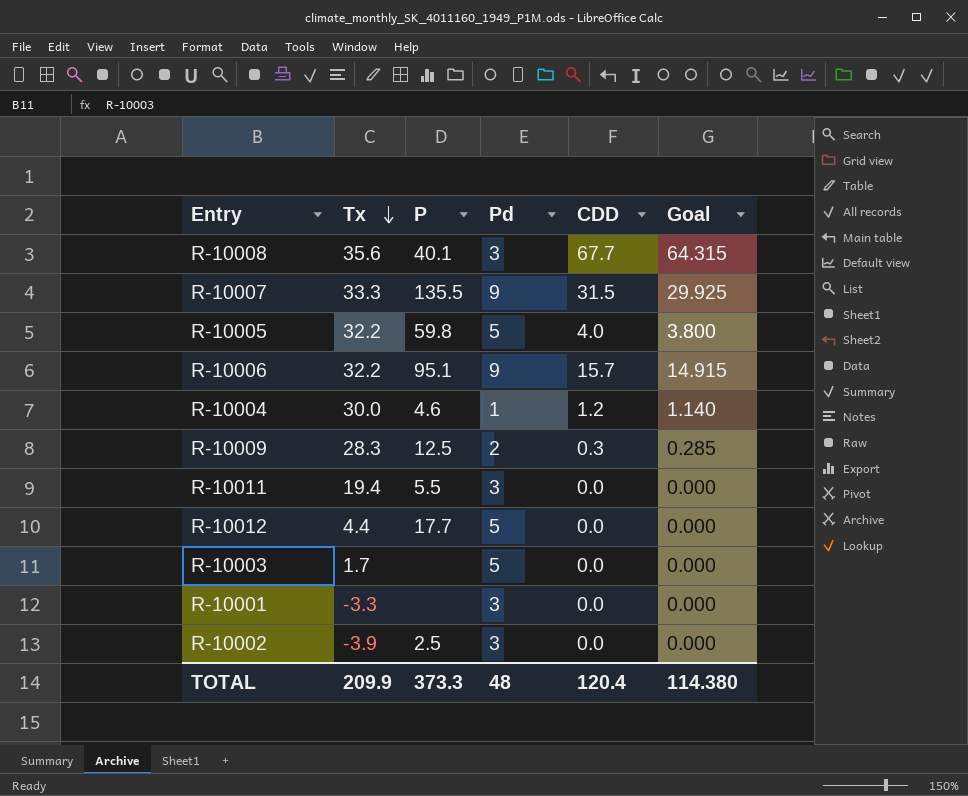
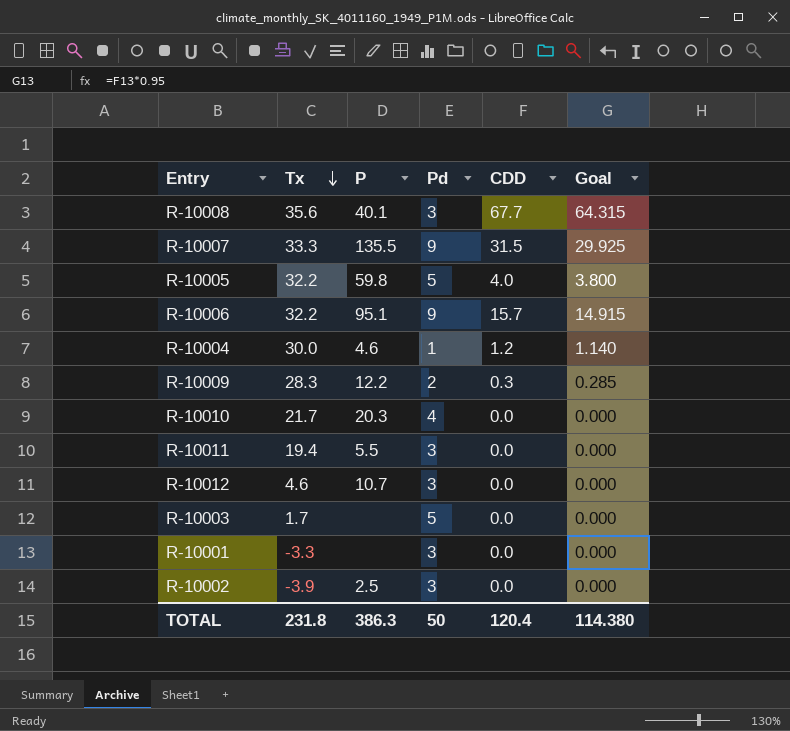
R-10009 | P: 12.5 -> 12.2
row R-10010: none -> 21.7 | 20.3 | 4 | 0.0 | 0.000
R-10012 | Tx: 4.4 -> 4.6
R-10012 | P: 17.7 -> 10.7
R-10012 | Pd: 5 -> 3
TOTAL | Tx: 209.9 -> 231.8
TOTAL | P: 373.3 -> 386.3
TOTAL | Pd: 48 -> 50

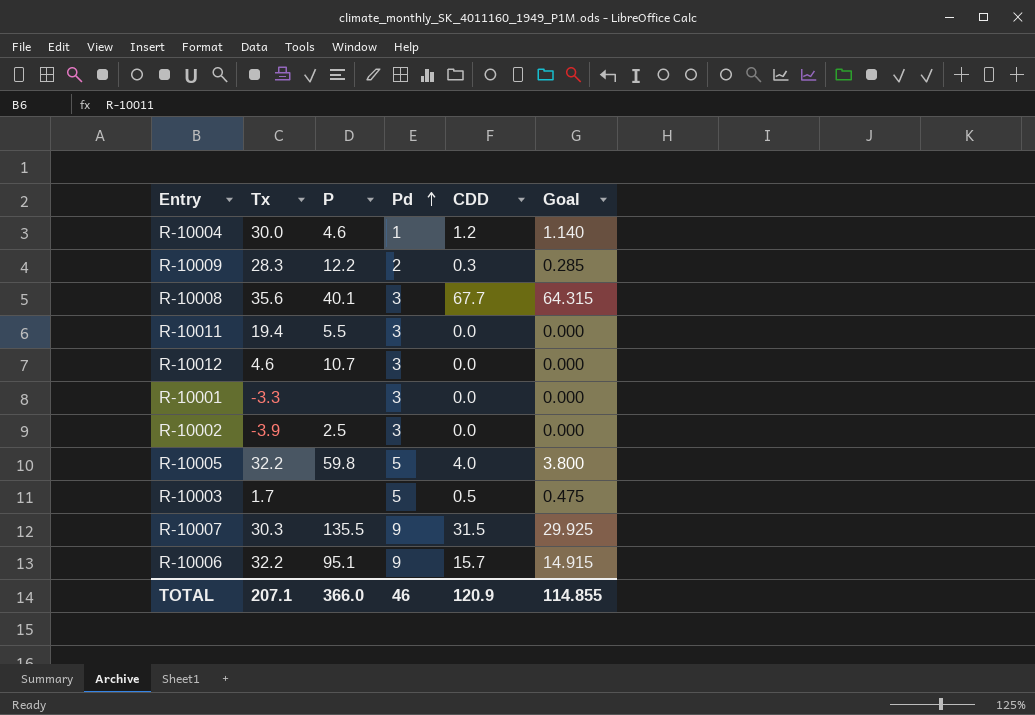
row order: Tx descending -> Pd ascending
row R-10010: 21.7 | 20.3 | 4 | 0.0 | 0.000 -> none
R-10003 | CDD: 0.0 -> 0.5
R-10003 | Goal: 0.000 -> 0.475
R-10007 | Tx: 33.3 -> 30.3
TOTAL | Tx: 231.8 -> 207.1
TOTAL | P: 386.3 -> 366.0
TOTAL | Pd: 50 -> 46
TOTAL | CDD: 120.4 -> 120.9
TOTAL | Goal: 114.380 -> 114.855

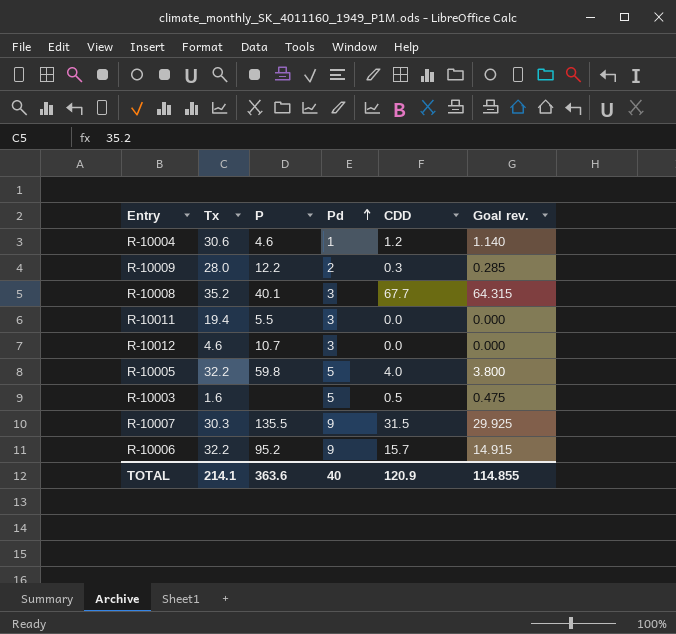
column name: Goal -> Goal rev.
row R-10001: -3.3 | none | 3 | 0.0 | 0.000 -> none
row R-10002: -3.9 | 2.5 | 3 | 0.0 | 0.000 -> none
R-10004 | Tx: 30.0 -> 30.6
R-10009 | Tx: 28.3 -> 28.0
R-10008 | Tx: 35.6 -> 35.2
R-10003 | Tx: 1.7 -> 1.6
R-10006 | P: 95.1 -> 95.2
TOTAL | Tx: 207.1 -> 214.1
TOTAL | P: 366.0 -> 363.6
TOTAL | Pd: 46 -> 40

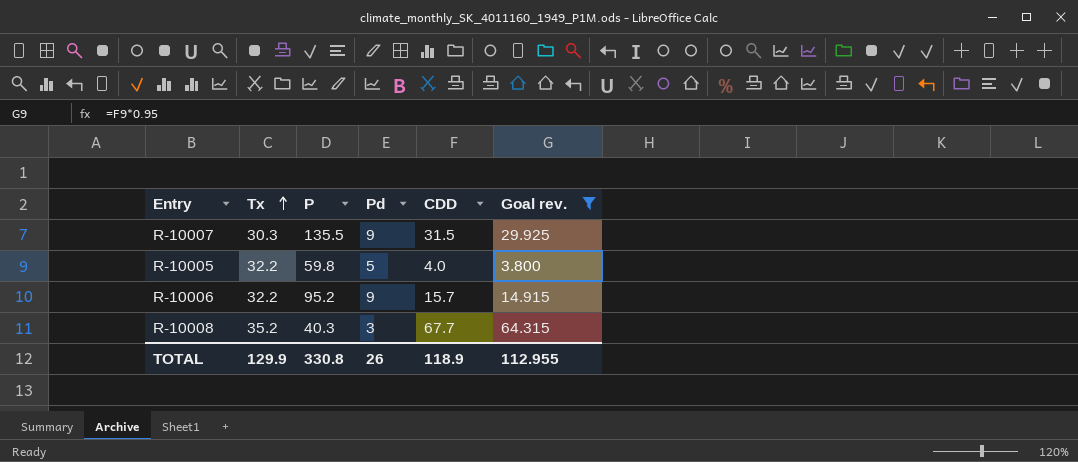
filter: none -> Goal rev. >= 3.800
row order: Pd ascending -> Tx ascending
R-10008 | P: 40.1 -> 40.3
TOTAL | Tx: 214.1 -> 129.9
TOTAL | P: 363.6 -> 330.8
TOTAL | Pd: 40 -> 26
TOTAL | CDD: 120.9 -> 118.9
TOTAL | Goal rev.: 114.855 -> 112.955

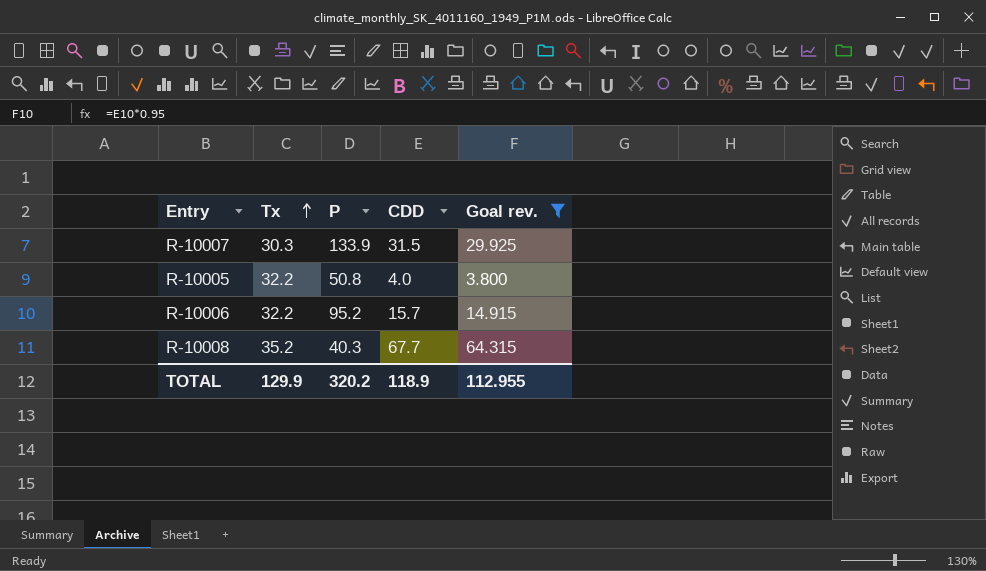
column Pd | position: 4 -> none
R-10007 | P: 135.5 -> 133.9
R-10005 | P: 59.8 -> 50.8
TOTAL | P: 330.8 -> 320.2

